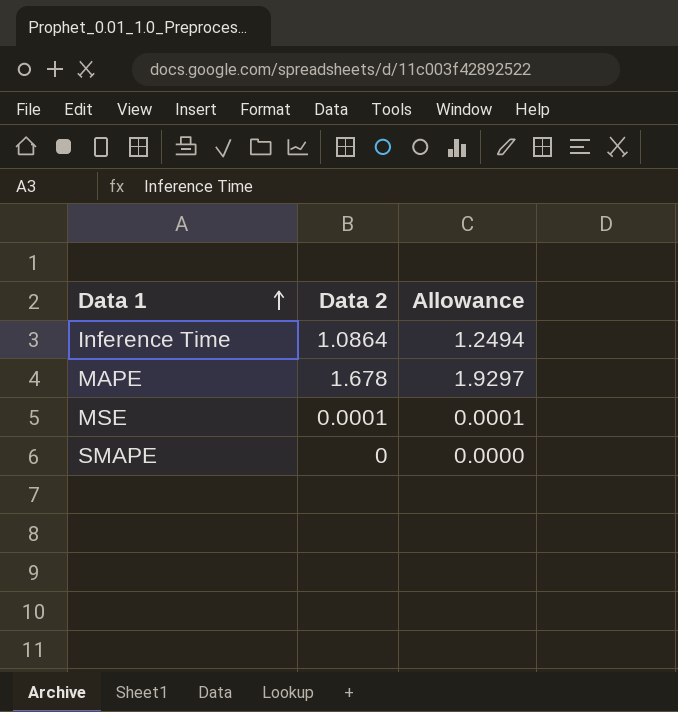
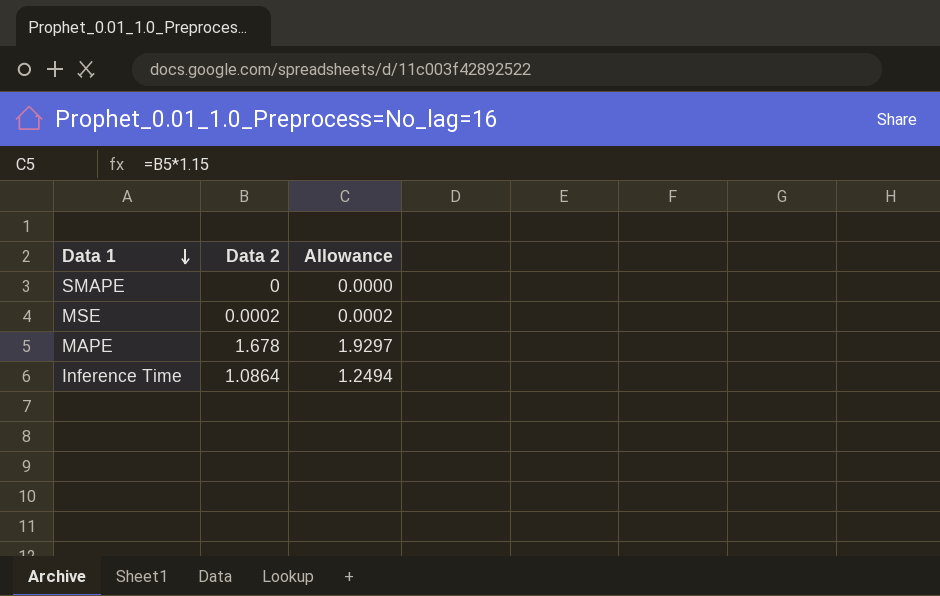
row order: Data 1 ascending -> Data 1 descending
MSE | Data 2: 0.0001 -> 0.0002
MSE | Allowance: 0.0001 -> 0.0002

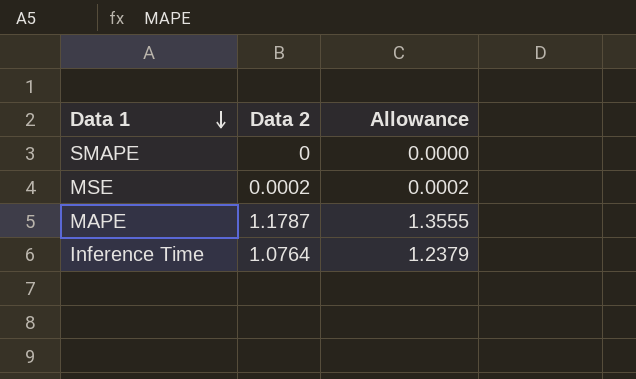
MAPE | Data 2: 1.678 -> 1.1787
MAPE | Allowance: 1.9297 -> 1.3555
Inference Time | Data 2: 1.0864 -> 1.0764
Inference Time | Allowance: 1.2494 -> 1.2379

